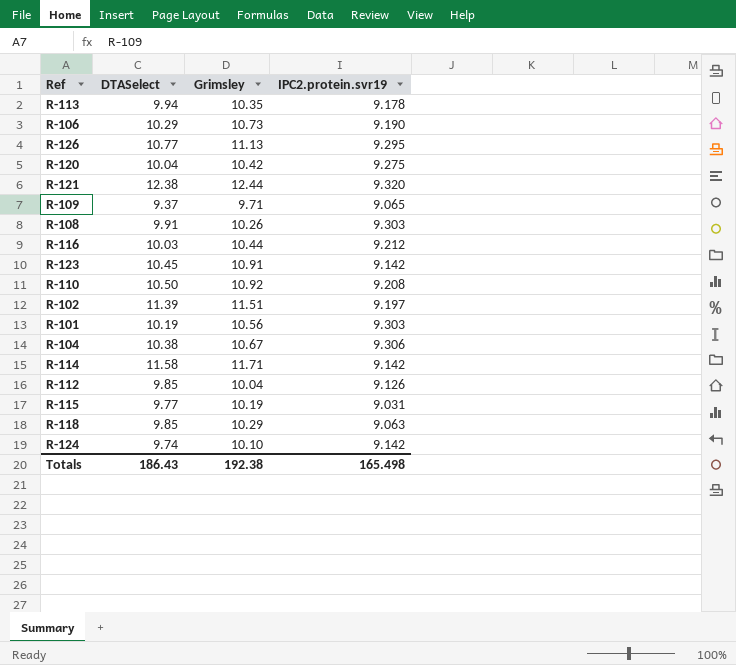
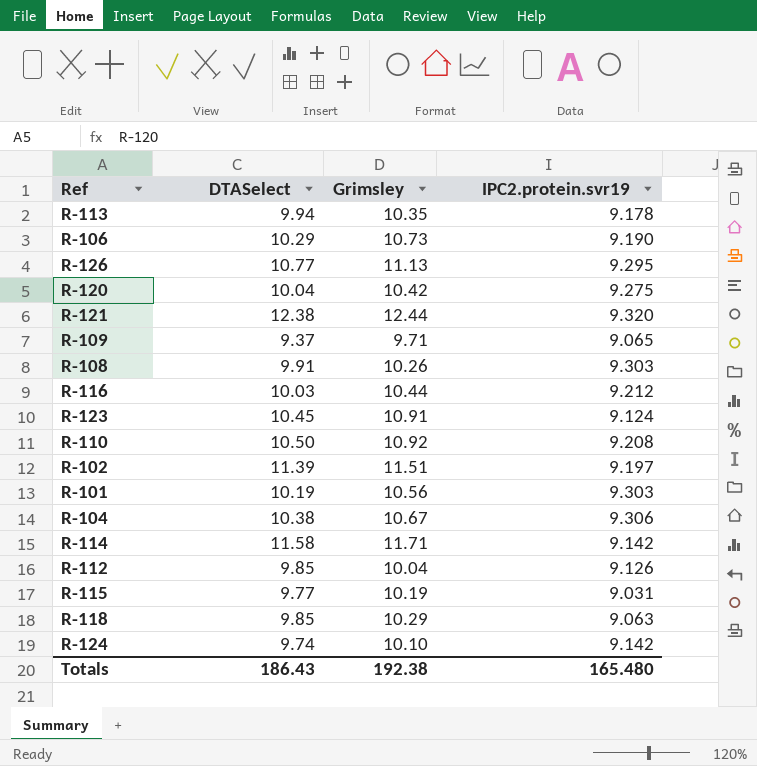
R-123 | IPC2.protein.svr19: 9.142 -> 9.124
Totals | IPC2.protein.svr19: 165.498 -> 165.480

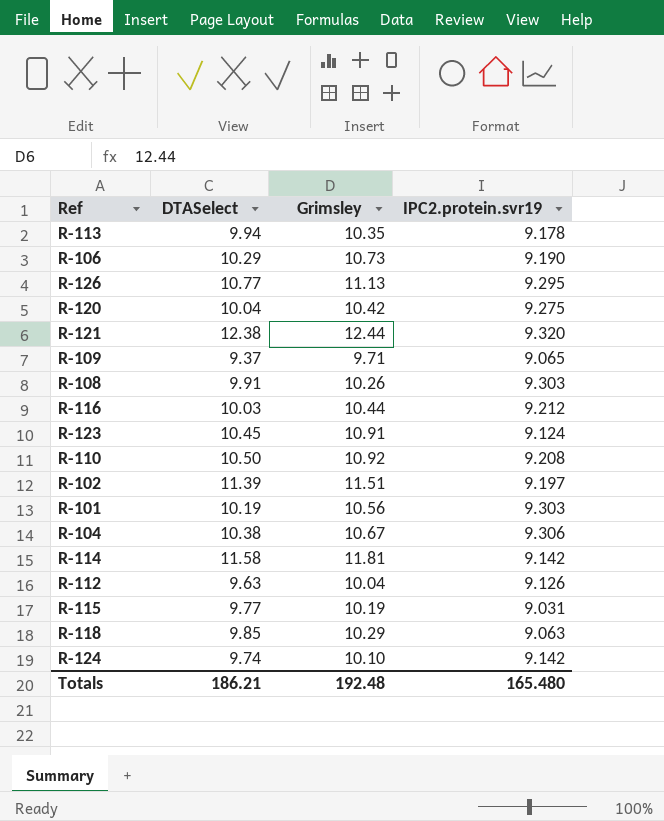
R-114 | Grimsley: 11.71 -> 11.81
R-112 | DTASelect: 9.85 -> 9.63
Totals | DTASelect: 186.43 -> 186.21
Totals | Grimsley: 192.38 -> 192.48

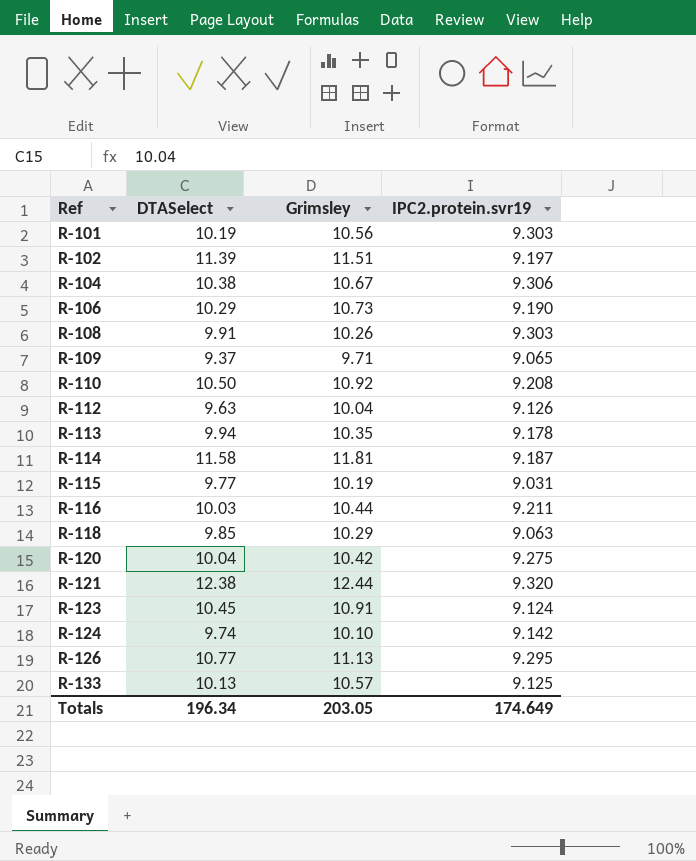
row order: none -> Ref ascending
R-114 | IPC2.protein.svr19: 9.142 -> 9.187
R-116 | IPC2.protein.svr19: 9.212 -> 9.211
row R-133: none -> 10.13 | 10.57 | 9.125
Totals | DTASelect: 186.21 -> 196.34
Totals | Grimsley: 192.48 -> 203.05
Totals | IPC2.protein.svr19: 165.480 -> 174.649

